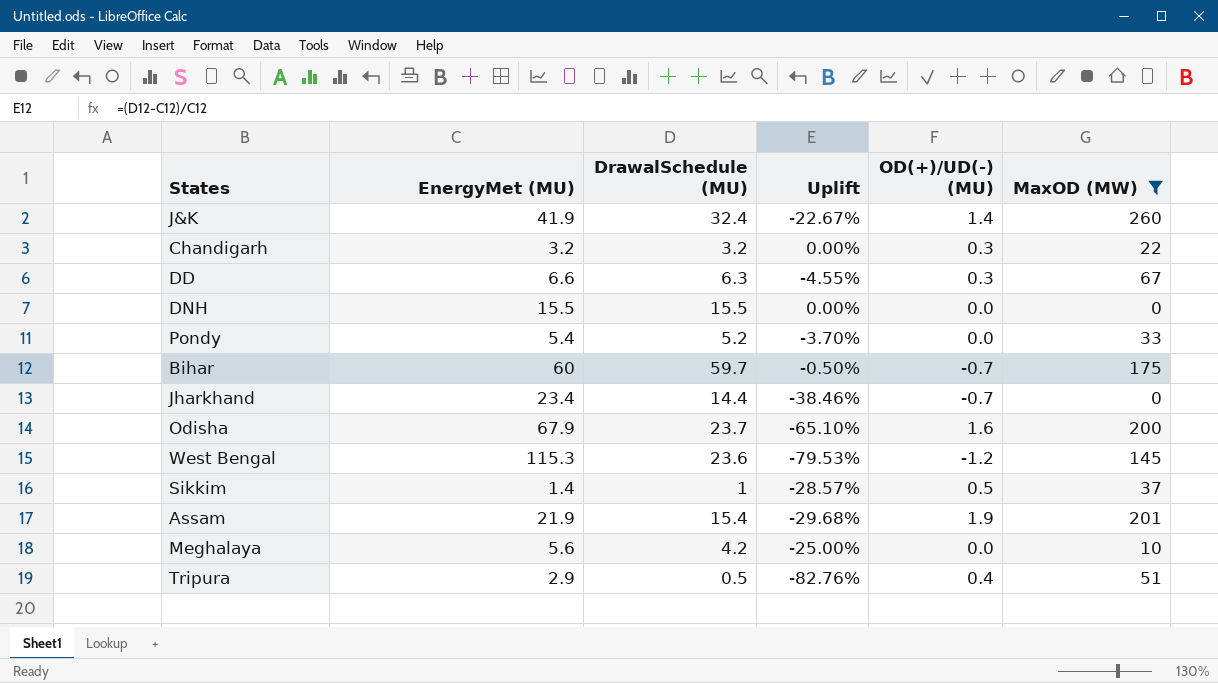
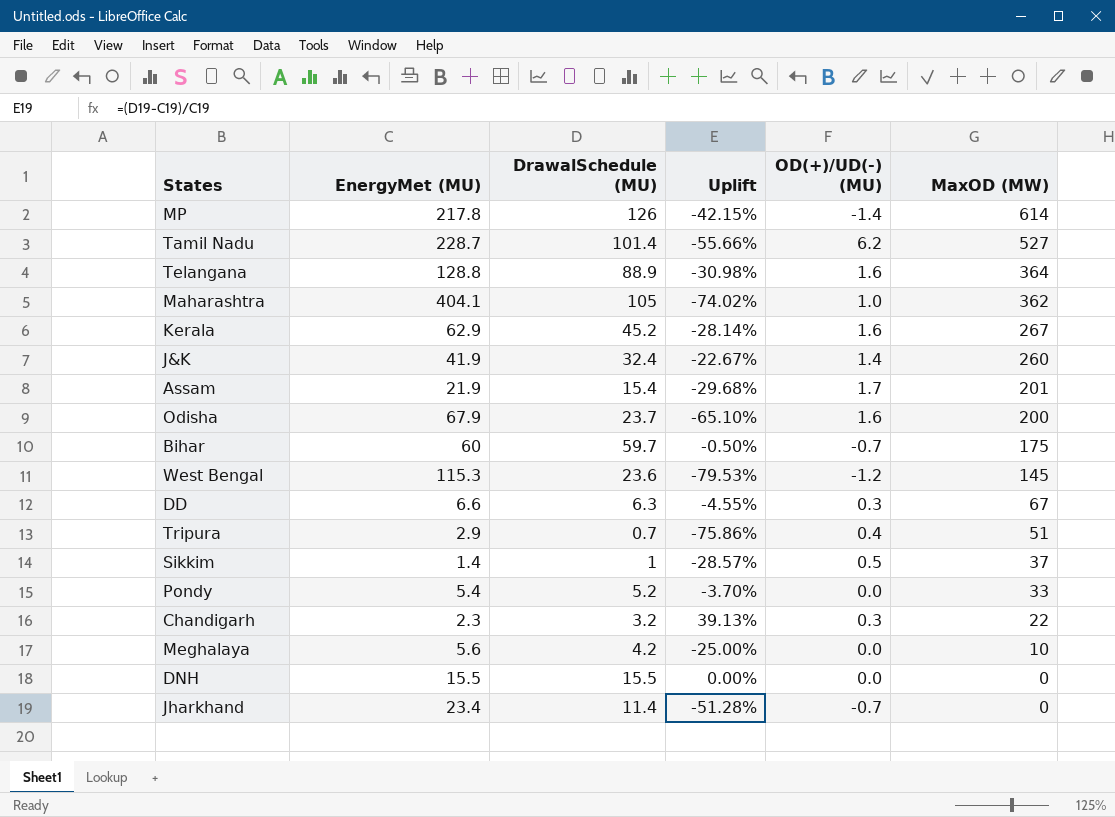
filter: MaxOD (MW) <= 260 -> none
row order: none -> MaxOD (MW) descending
Assam | OD(+)/UD(-) (MU): 1.9 -> 1.7
Tripura | DrawalSchedule (MU): 0.5 -> 0.7
Tripura | Uplift: -82.76% -> -75.86%
Chandigarh | EnergyMet (MU): 3.2 -> 2.3
Chandigarh | Uplift: 0.00% -> 39.13%
Jharkhand | DrawalSchedule (MU): 14.4 -> 11.4
Jharkhand | Uplift: -38.46% -> -51.28%

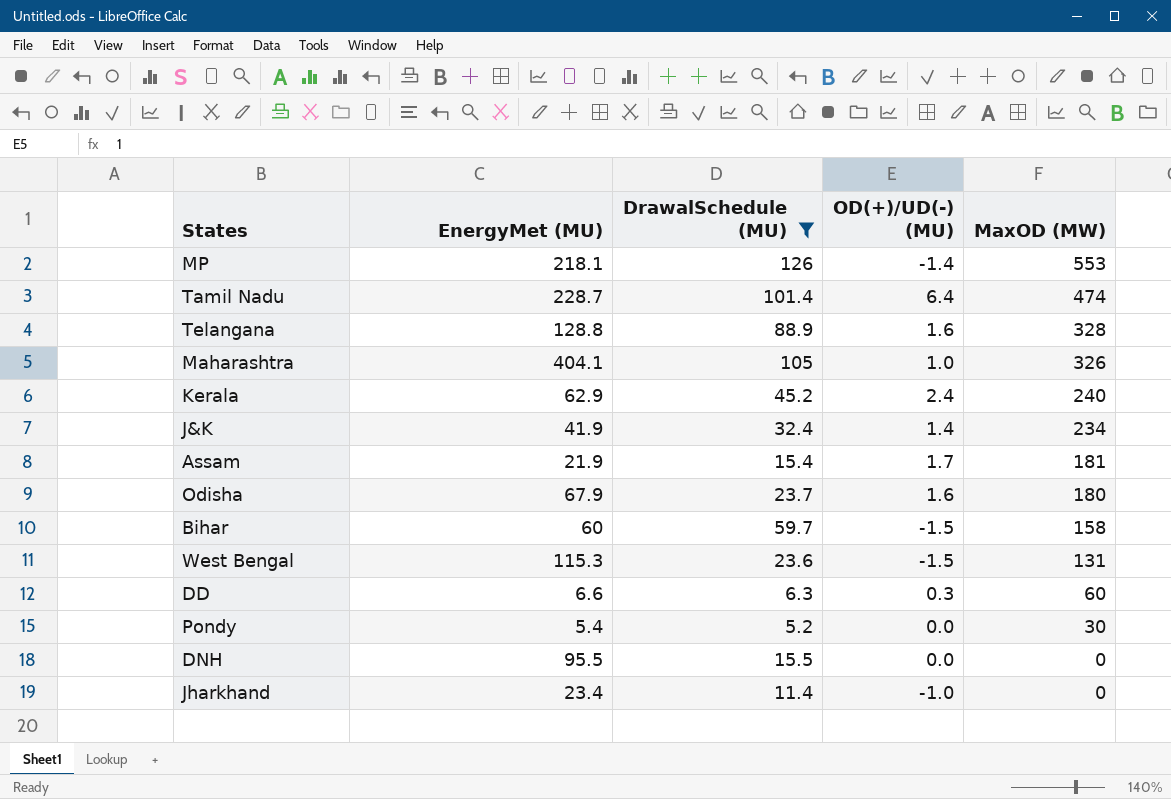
filter: none -> DrawalSchedule (MU) >= 5.2
column Uplift | formula: ([DrawalSchedule (MU)] - [EnergyMet (MU)]) / [EnergyMet (MU)] -> none
MP | EnergyMet (MU): 217.8 -> 218.1
MP | MaxOD (MW): 614 -> 553
Tamil Nadu | OD(+)/UD(-) (MU): 6.2 -> 6.4
Tamil Nadu | MaxOD (MW): 527 -> 474
Telangana | MaxOD (MW): 364 -> 328
Maharashtra | MaxOD (MW): 362 -> 326
Kerala | OD(+)/UD(-) (MU): 1.6 -> 2.4
Kerala | MaxOD (MW): 267 -> 240
J&K | MaxOD (MW): 260 -> 234
Assam | MaxOD (MW): 201 -> 181
Odisha | MaxOD (MW): 200 -> 180
Bihar | OD(+)/UD(-) (MU): -0.7 -> -1.5
Bihar | MaxOD (MW): 175 -> 158
West Bengal | OD(+)/UD(-) (MU): -1.2 -> -1.5
West Bengal | MaxOD (MW): 145 -> 131
DD | MaxOD (MW): 67 -> 60
Pondy | MaxOD (MW): 33 -> 30
DNH | EnergyMet (MU): 15.5 -> 95.5
Jharkhand | OD(+)/UD(-) (MU): -0.7 -> -1.0

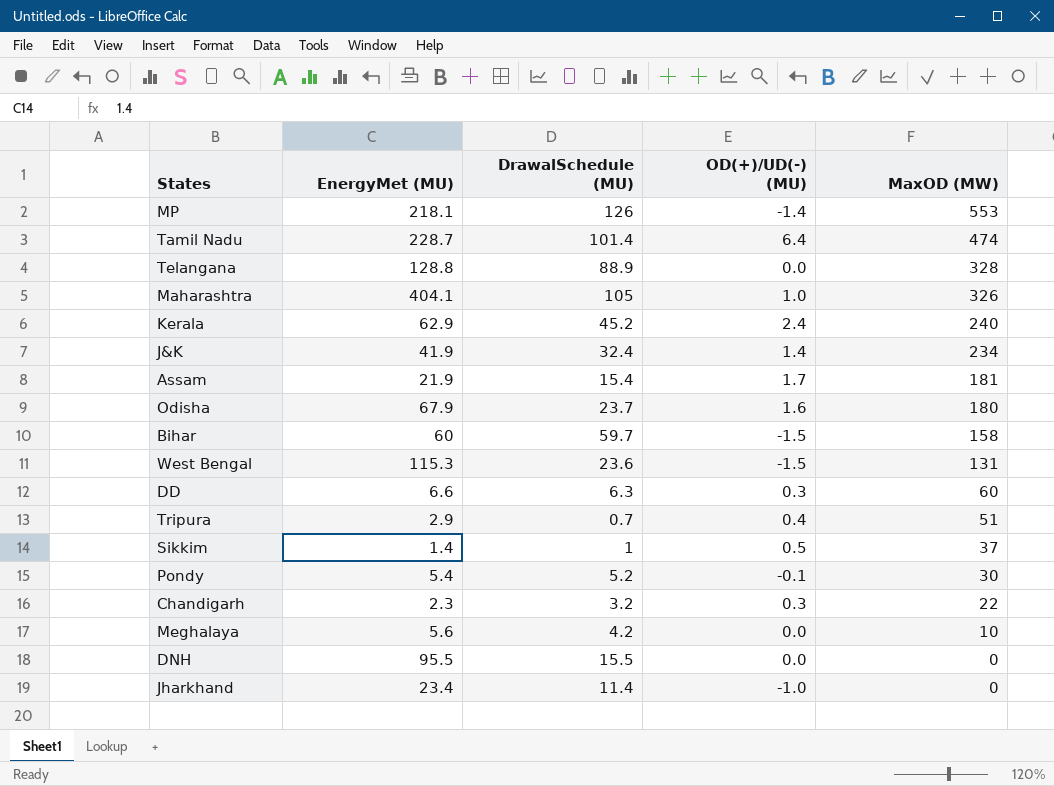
filter: DrawalSchedule (MU) >= 5.2 -> none
Telangana | OD(+)/UD(-) (MU): 1.6 -> 0.0
Pondy | OD(+)/UD(-) (MU): 0.0 -> -0.1

